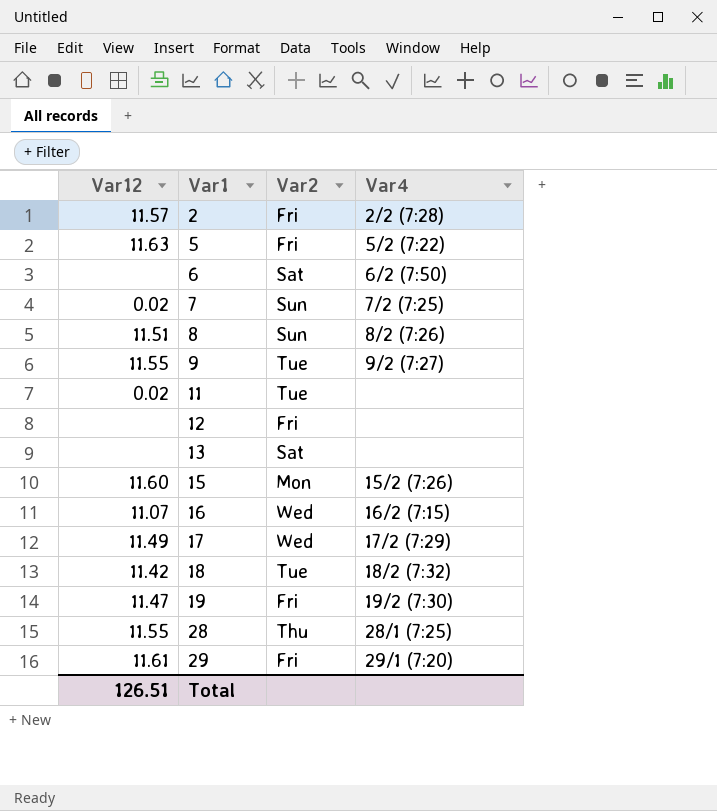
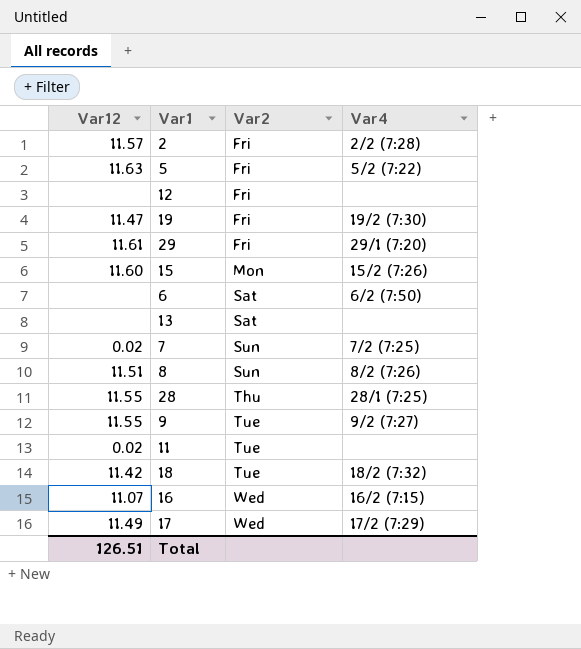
row order: Var1 ascending -> Var2 ascending

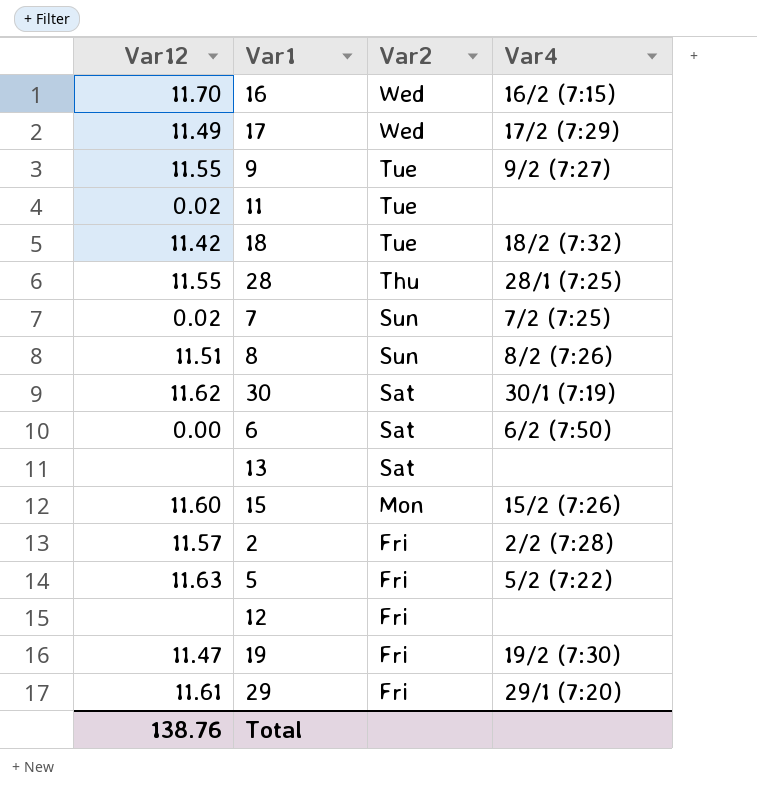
row order: Var2 ascending -> Var2 descending
16 | Var12: 11.07 -> 11.70
row 30: none -> 11.62 | Sat | 30/1 (7:19)
6 | Var12: none -> 0.00
Total | Var12: 126.51 -> 138.76

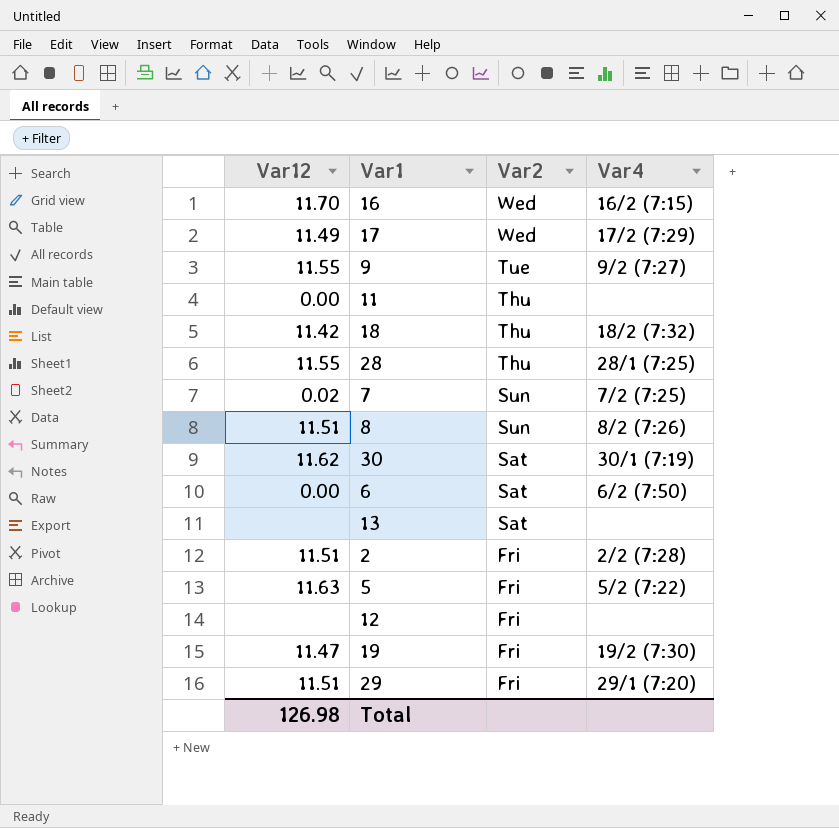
row 15: 11.60 | Mon | 15/2 (7:26) -> none
11 | Var12: 0.02 -> 0.00
11 | Var2: Tue -> Thu
18 | Var2: Tue -> Thu
2 | Var12: 11.57 -> 11.51
29 | Var12: 11.61 -> 11.51
Total | Var12: 138.76 -> 126.98

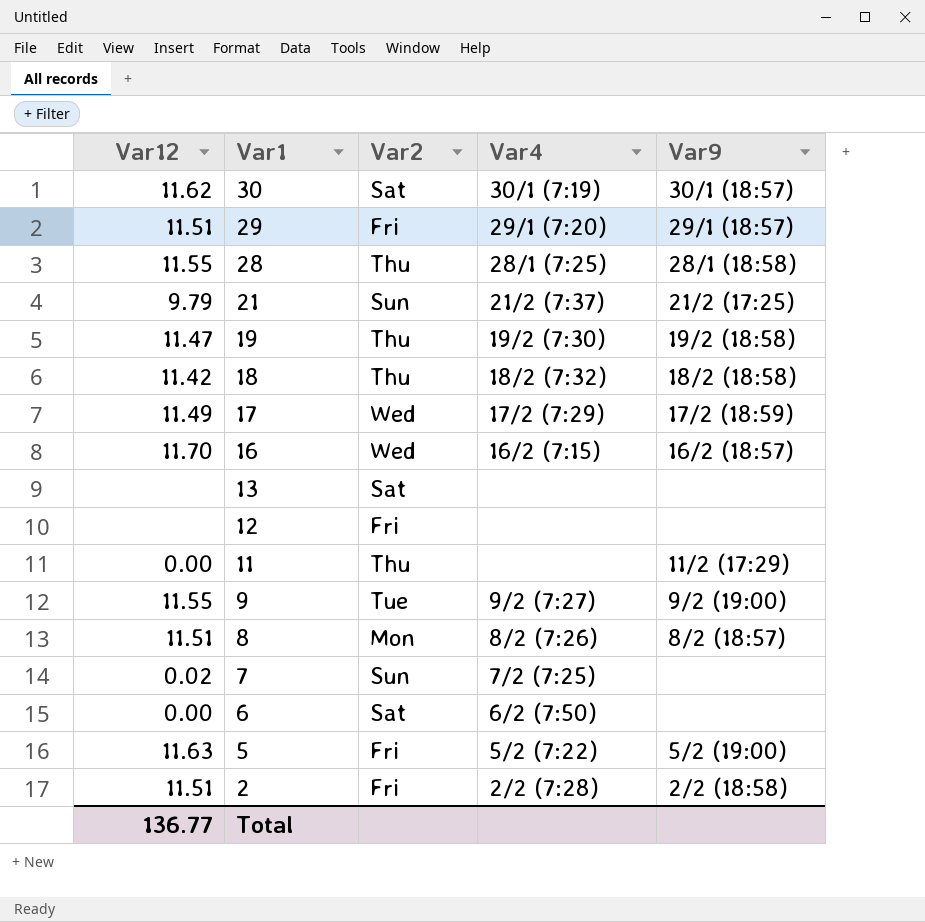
row order: Var2 descending -> Var1 descending
column Var9 | position: none -> 5
row 21: none -> 9.79 | Sun | 21/2 (7:37) | 21/2 (17:25)
19 | Var2: Fri -> Thu
8 | Var2: Sun -> Mon
Total | Var12: 126.98 -> 136.77

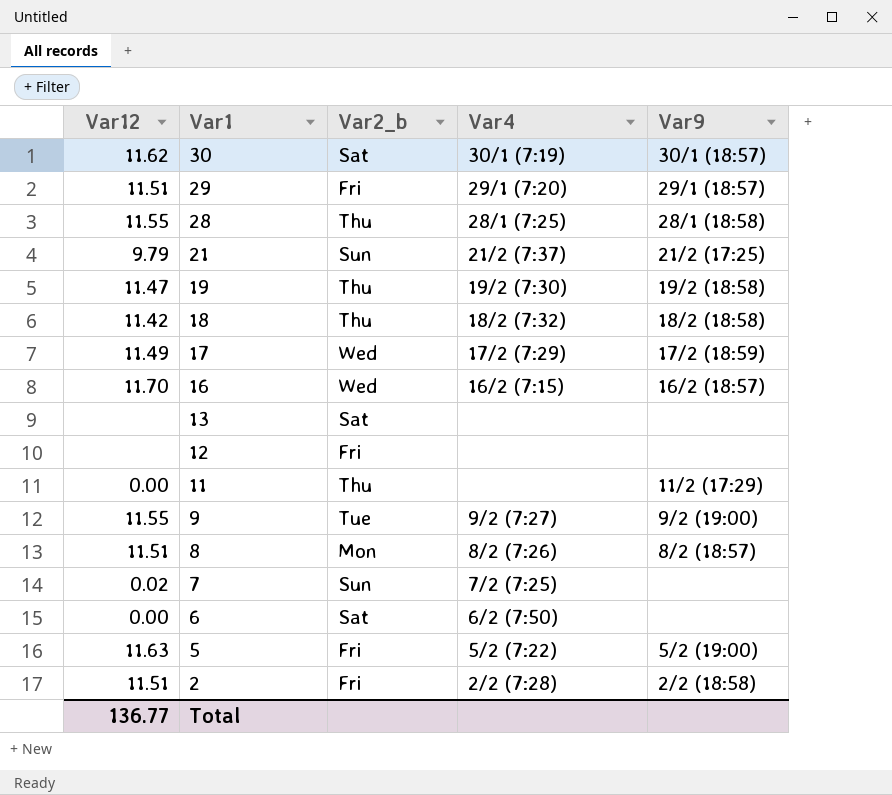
column name: Var2 -> Var2_b

